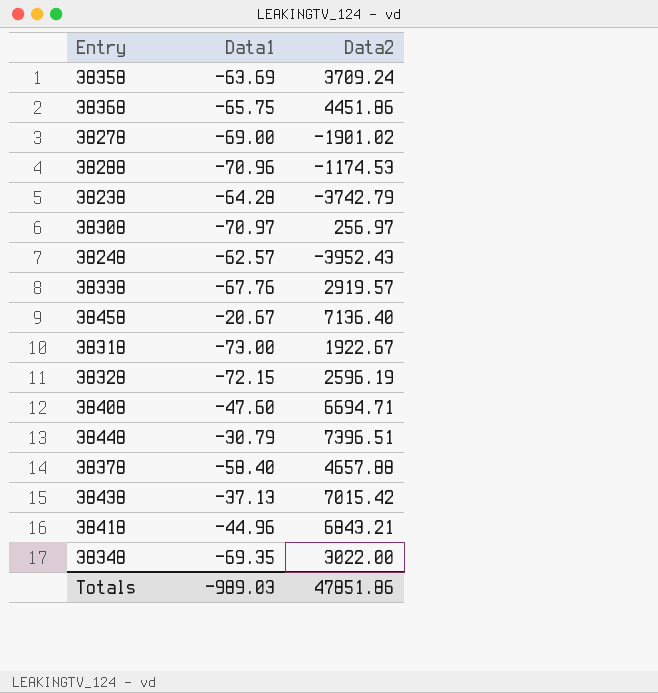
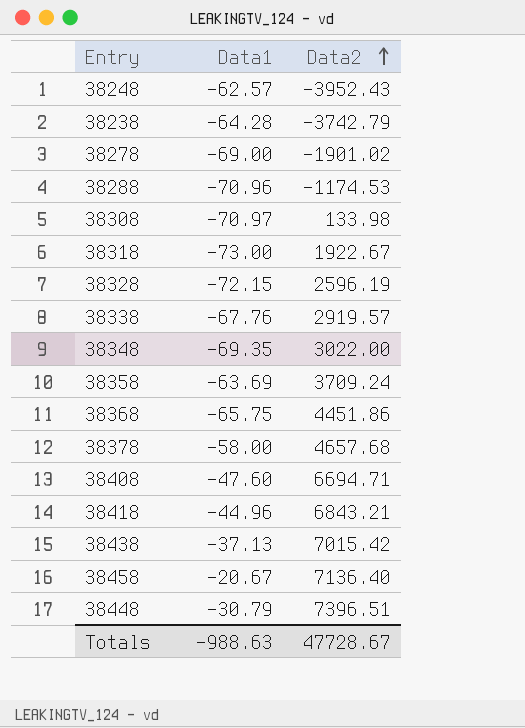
row order: none -> Data2 ascending
38308 | Data2: 256.97 -> 133.98
38378 | Data1: -58.40 -> -58.00
38378 | Data2: 4657.88 -> 4657.68
Totals | Data1: -989.03 -> -988.63
Totals | Data2: 47851.86 -> 47728.67

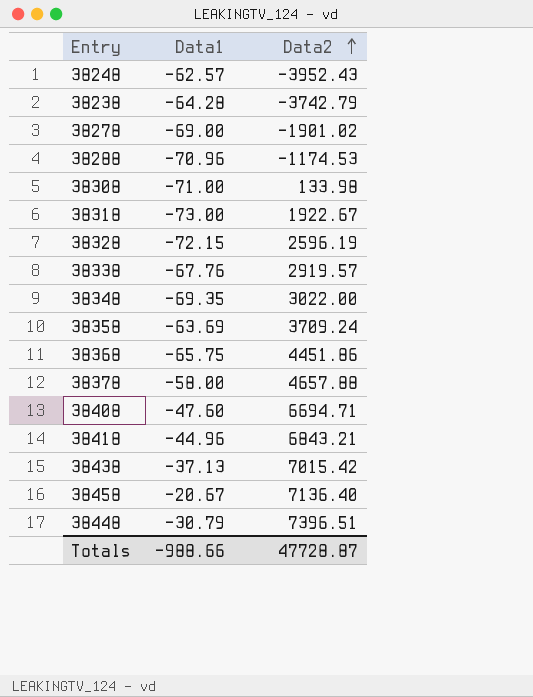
38308 | Data1: -70.97 -> -71.00
38378 | Data2: 4657.68 -> 4657.88
Totals | Data1: -988.63 -> -988.66
Totals | Data2: 47728.67 -> 47728.87

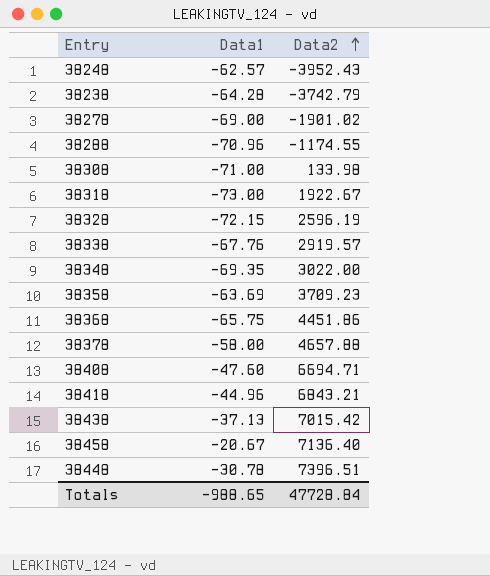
38288 | Data2: -1174.53 -> -1174.55
38358 | Data2: 3709.24 -> 3709.23
38448 | Data1: -30.79 -> -30.78
Totals | Data1: -988.66 -> -988.65
Totals | Data2: 47728.87 -> 47728.84

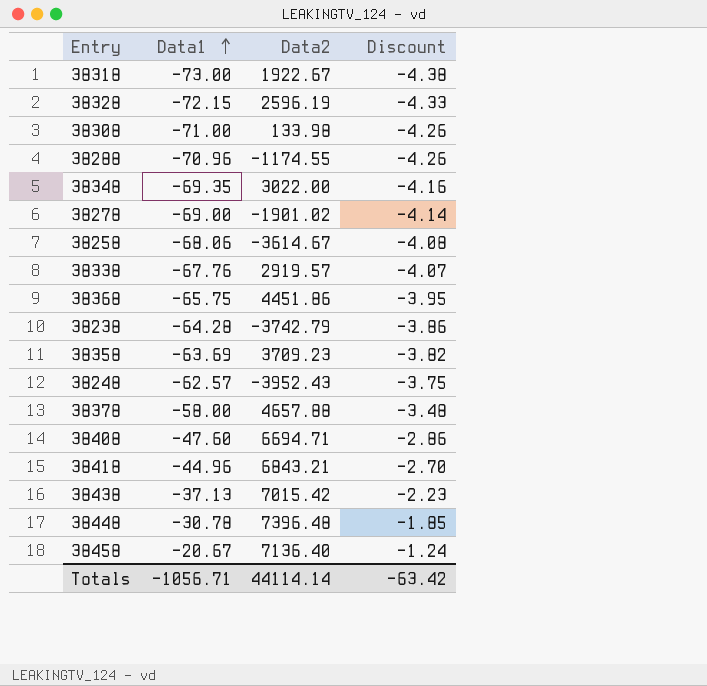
row order: Data2 ascending -> Data1 ascending
column Discount | formula: none -> [Data1] * 0.06
row 38258: none -> -68.06 | -3614.67 | -4.08
38448 | Data2: 7396.51 -> 7396.48
Totals | Data1: -988.65 -> -1056.71
Totals | Data2: 47728.84 -> 44114.14

